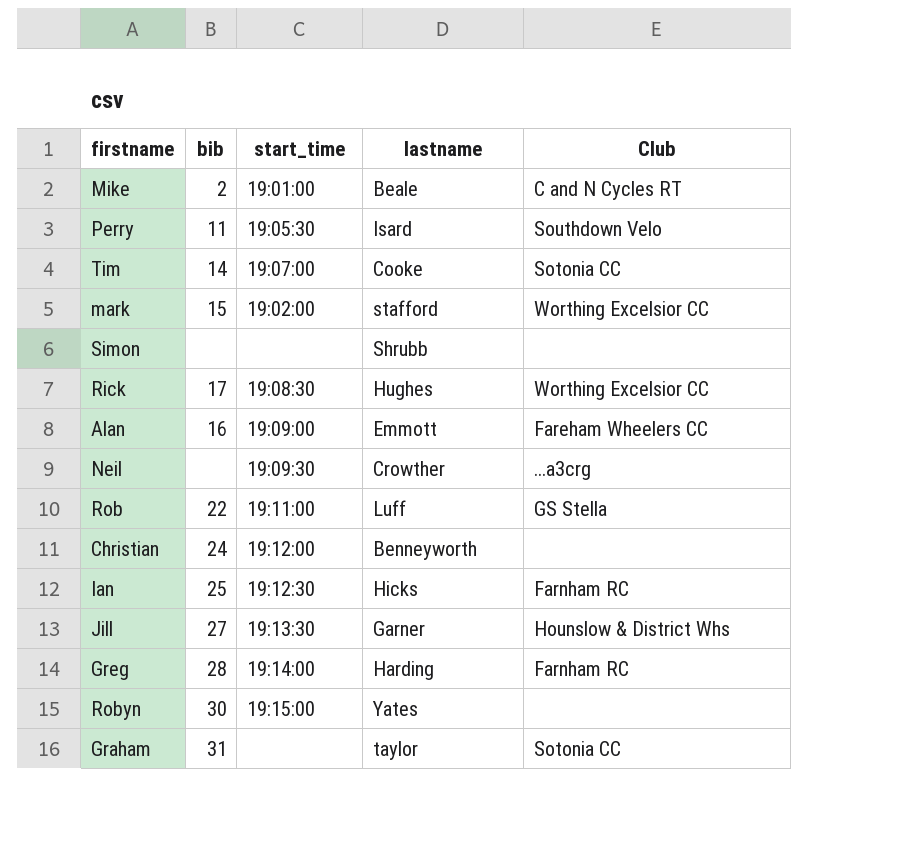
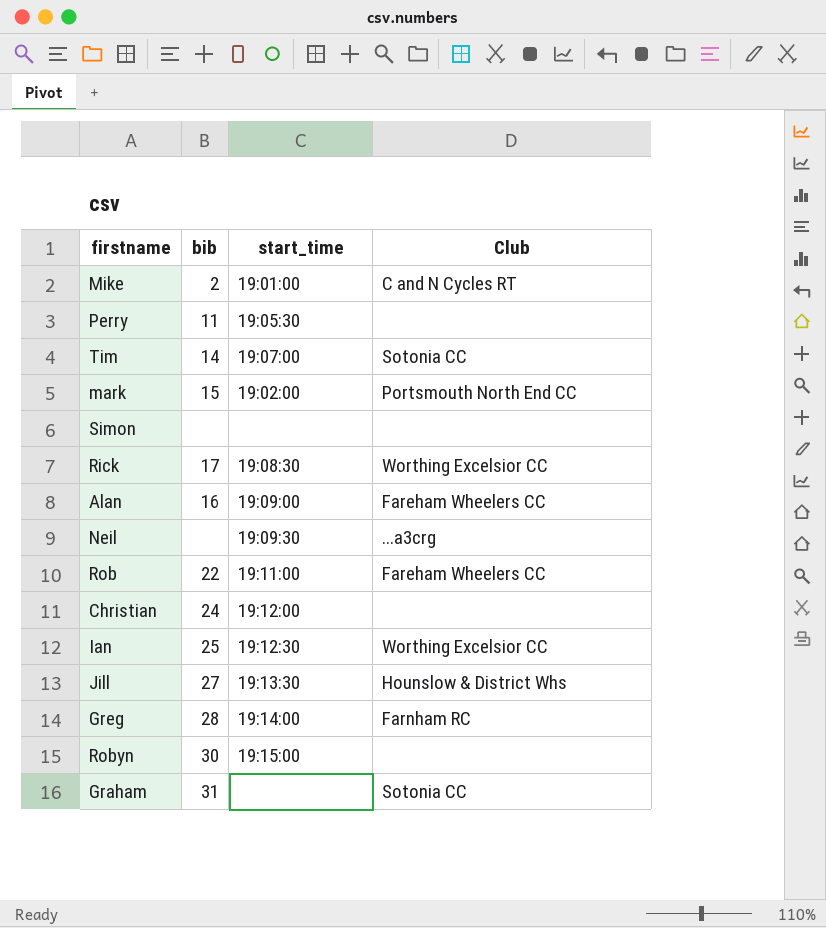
column lastname | position: 4 -> none
Perry | Club: Southdown Velo -> none
mark | Club: Worthing Excelsior CC -> Portsmouth North End CC
Rob | Club: GS Stella -> Fareham Wheelers CC
Ian | Club: Farnham RC -> Worthing Excelsior CC

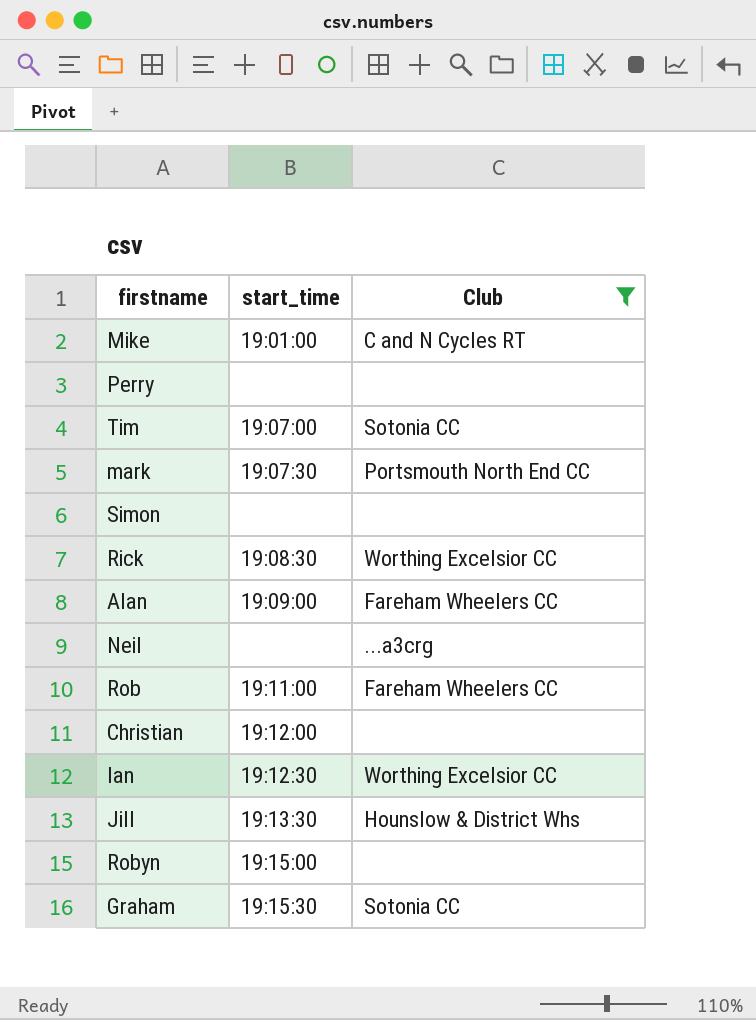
filter: none -> Club != Farnham RC
column bib | position: 2 -> none
Perry | start_time: 19:05:30 -> none
mark | start_time: 19:02:00 -> 19:07:30
Neil | start_time: 19:09:30 -> none
Graham | start_time: none -> 19:15:30

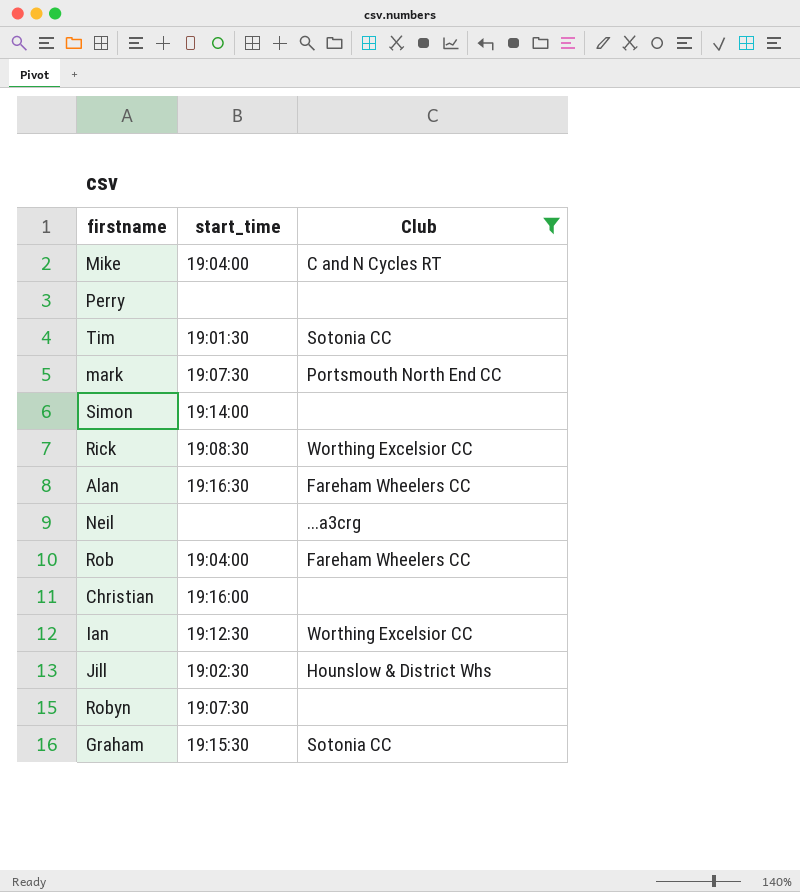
Mike | start_time: 19:01:00 -> 19:04:00
Tim | start_time: 19:07:00 -> 19:01:30
Simon | start_time: none -> 19:14:00
Alan | start_time: 19:09:00 -> 19:16:30
Rob | start_time: 19:11:00 -> 19:04:00
Christian | start_time: 19:12:00 -> 19:16:00
Jill | start_time: 19:13:30 -> 19:02:30
Robyn | start_time: 19:15:00 -> 19:07:30

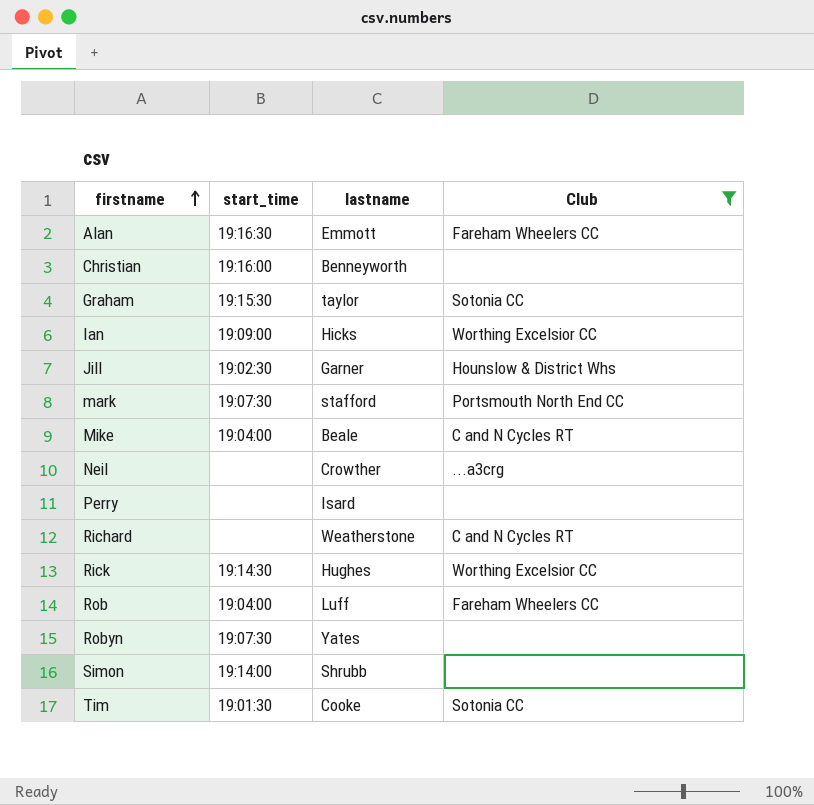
row order: none -> firstname ascending
column lastname | position: none -> 3
Ian | start_time: 19:12:30 -> 19:09:00
row Richard: none -> none | Weatherstone | C and N Cycles RT
Rick | start_time: 19:08:30 -> 19:14:30

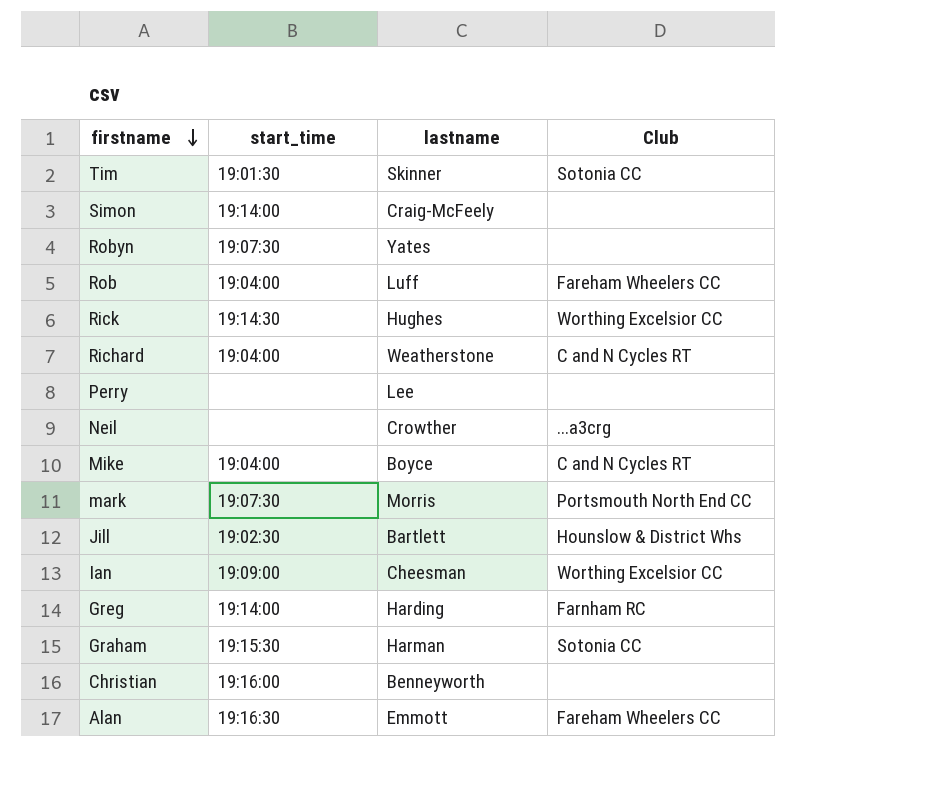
filter: Club != Farnham RC -> none
row order: firstname ascending -> firstname descending
Tim | lastname: Cooke -> Skinner
Simon | lastname: Shrubb -> Craig-McFeely
Richard | start_time: none -> 19:04:00
Perry | lastname: Isard -> Lee
Mike | lastname: Beale -> Boyce
mark | lastname: stafford -> Morris
Jill | lastname: Garner -> Bartlett
Ian | lastname: Hicks -> Cheesman
Graham | lastname: taylor -> Harman

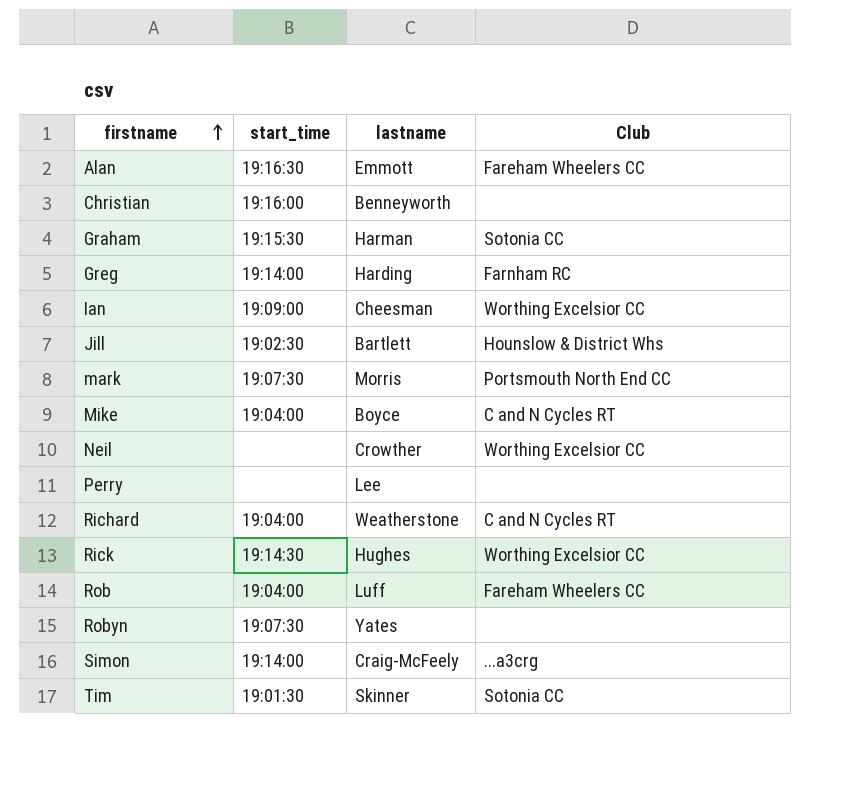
row order: firstname descending -> firstname ascending
Neil | Club: ...a3crg -> Worthing Excelsior CC
Simon | Club: none -> ...a3crg

